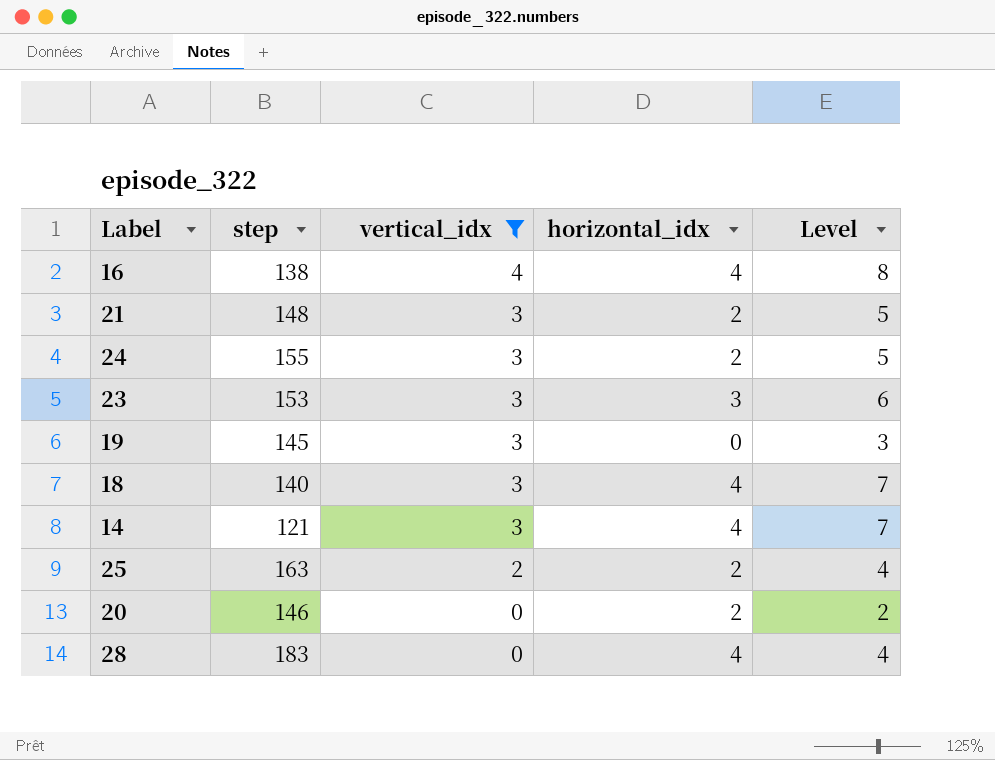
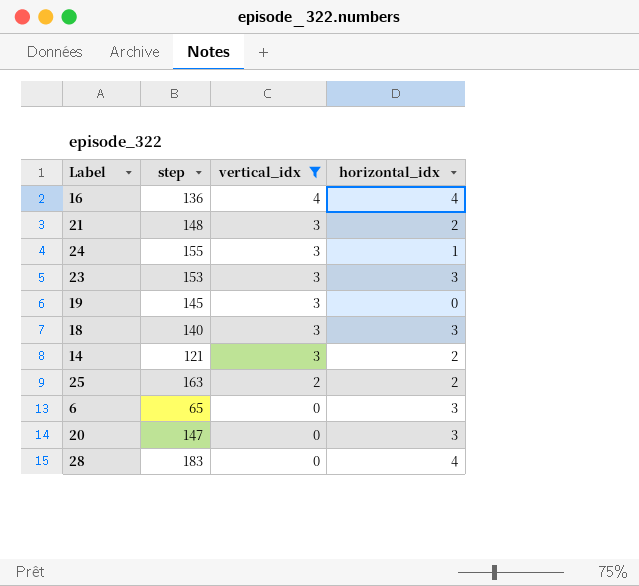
column Level | formula: [vertical_idx] + [horizontal_idx] -> none
16 | step: 138 -> 136
24 | horizontal_idx: 2 -> 1
18 | horizontal_idx: 4 -> 3
14 | horizontal_idx: 4 -> 2
row 6: none -> 65 | 0 | 3
20 | step: 146 -> 147
20 | horizontal_idx: 2 -> 3

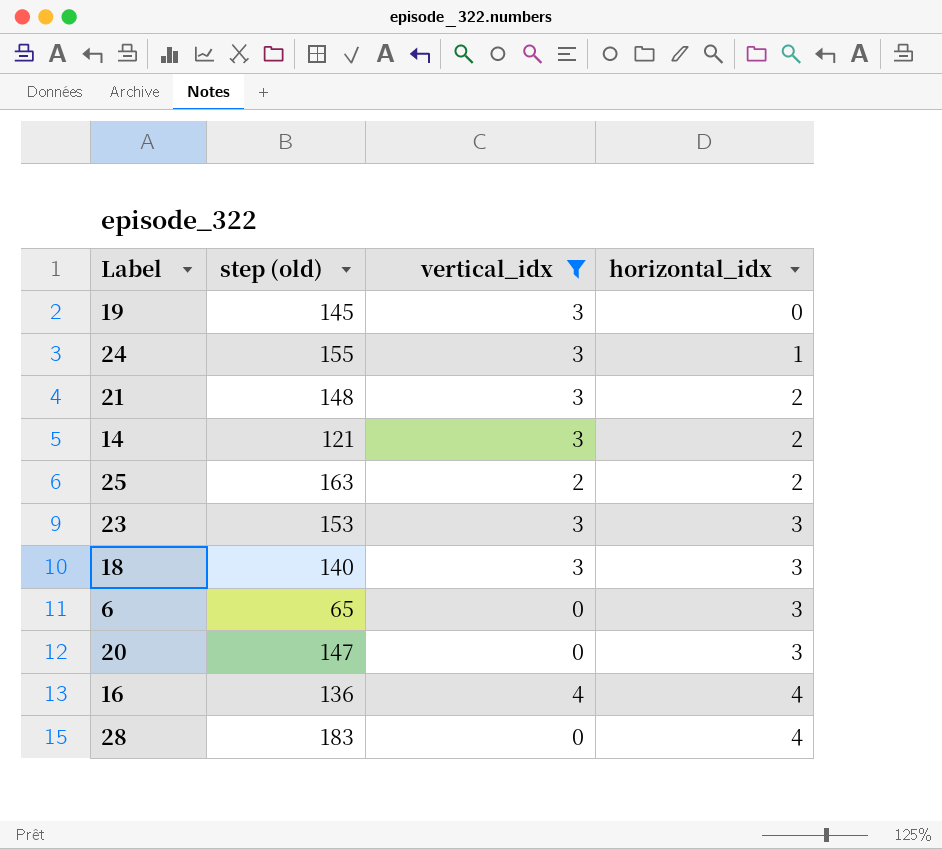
row order: vertical_idx descending -> horizontal_idx ascending
column name: step -> step (old)

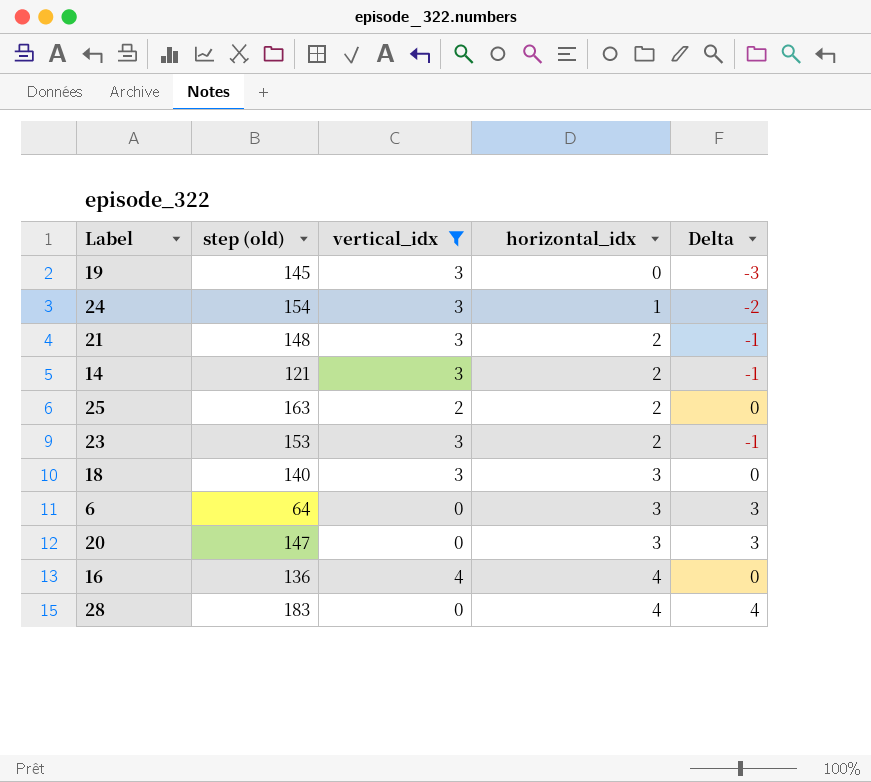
column Delta | formula: none -> [horizontal_idx] - [vertical_idx]
24 | step (old): 155 -> 154
23 | horizontal_idx: 3 -> 2
6 | step (old): 65 -> 64

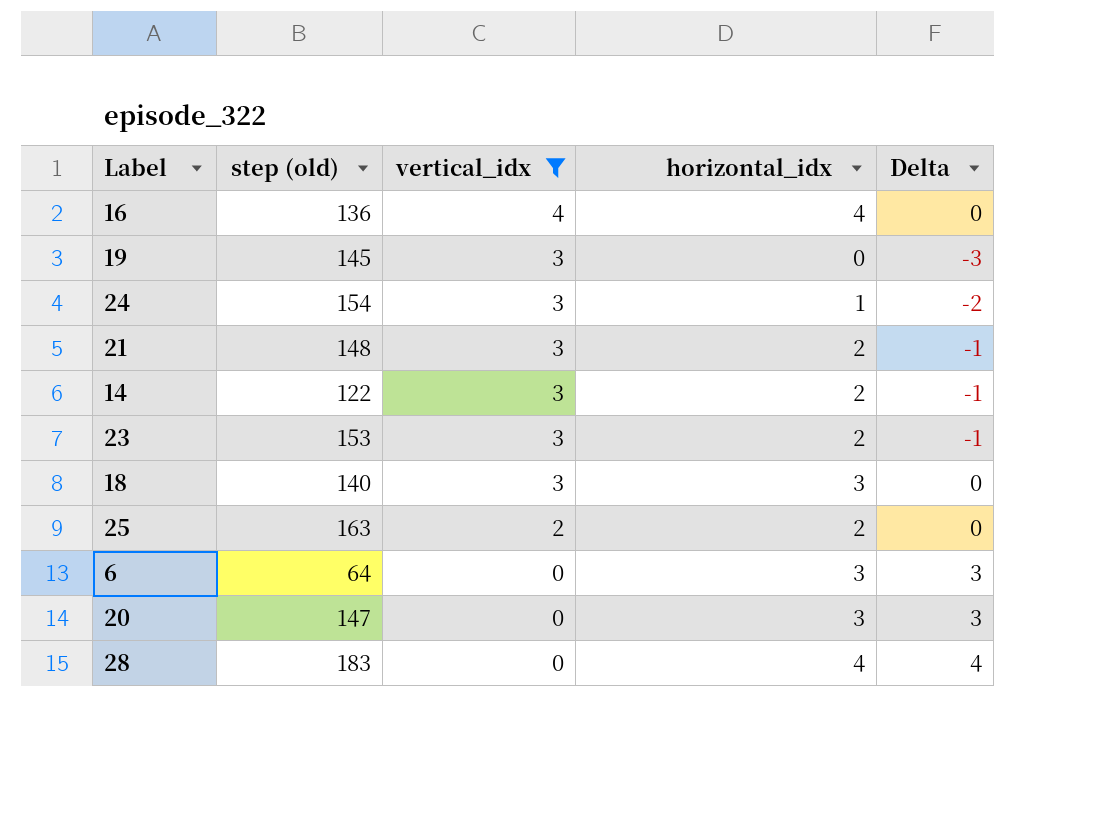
row order: horizontal_idx ascending -> vertical_idx descending
14 | step (old): 121 -> 122

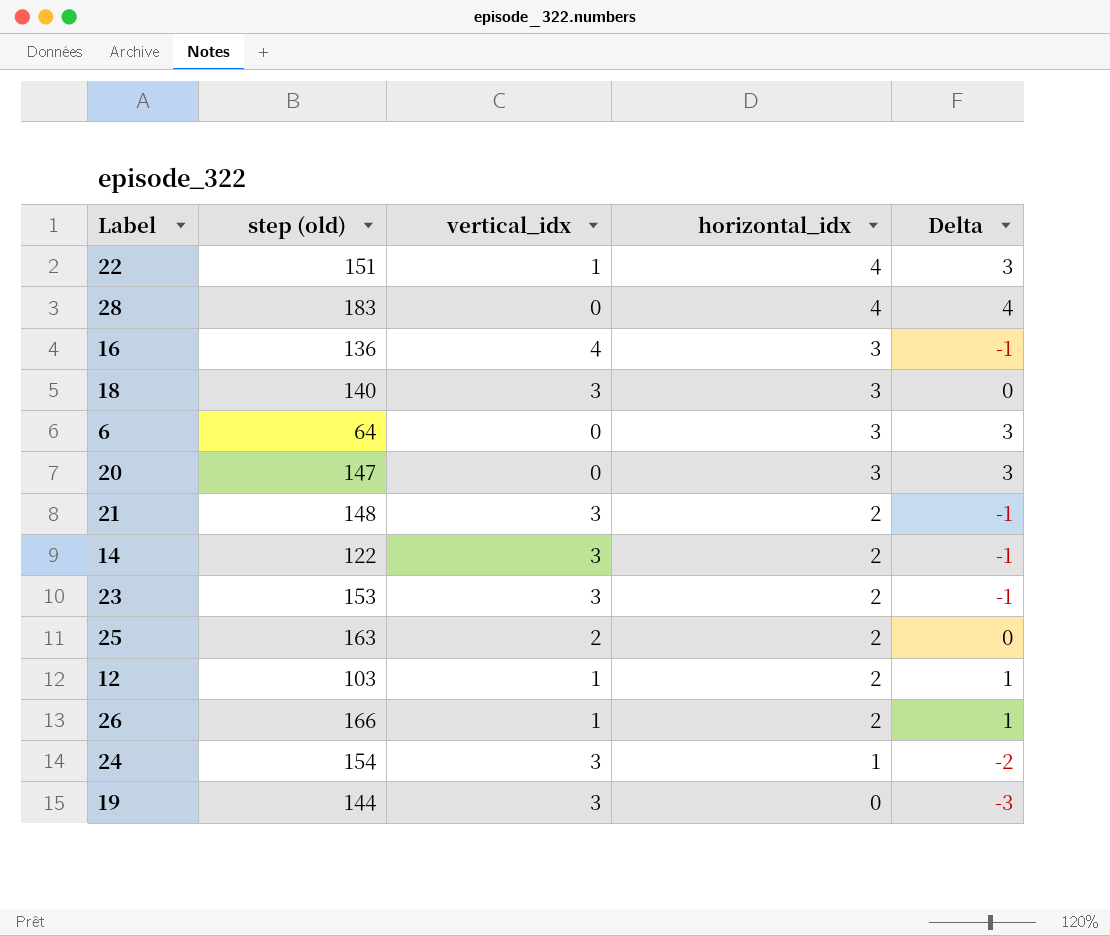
filter: vertical_idx != 1 -> none
row order: vertical_idx descending -> horizontal_idx descending
16 | horizontal_idx: 4 -> 3
16 | Delta: 0 -> -1
19 | step (old): 145 -> 144

